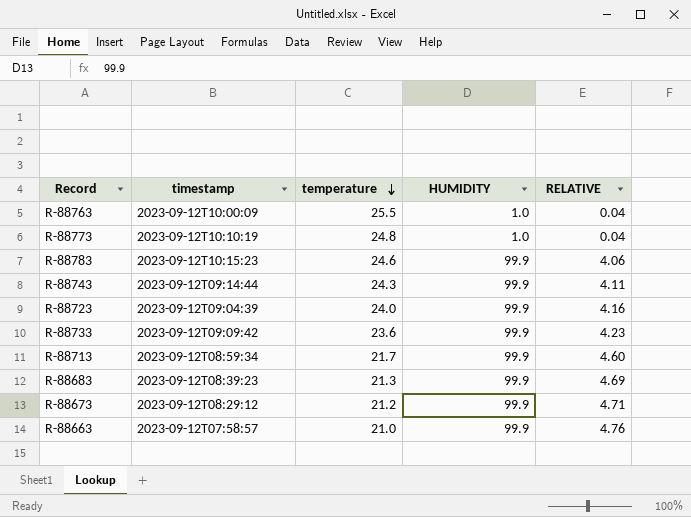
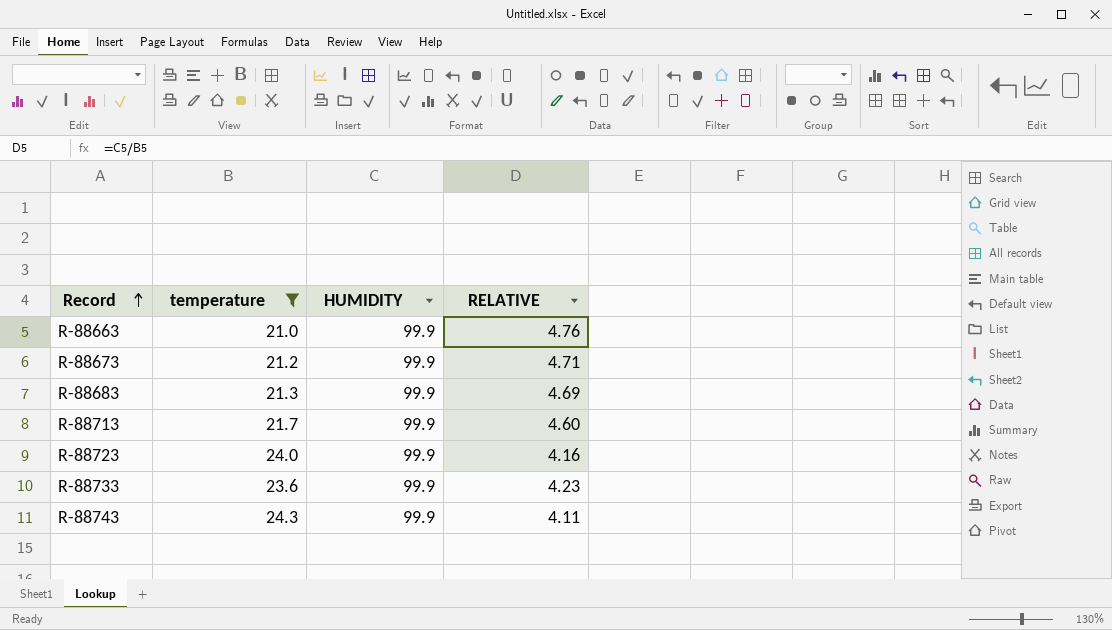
filter: none -> temperature <= 24.3
row order: temperature descending -> Record ascending
column timestamp | position: 2 -> none

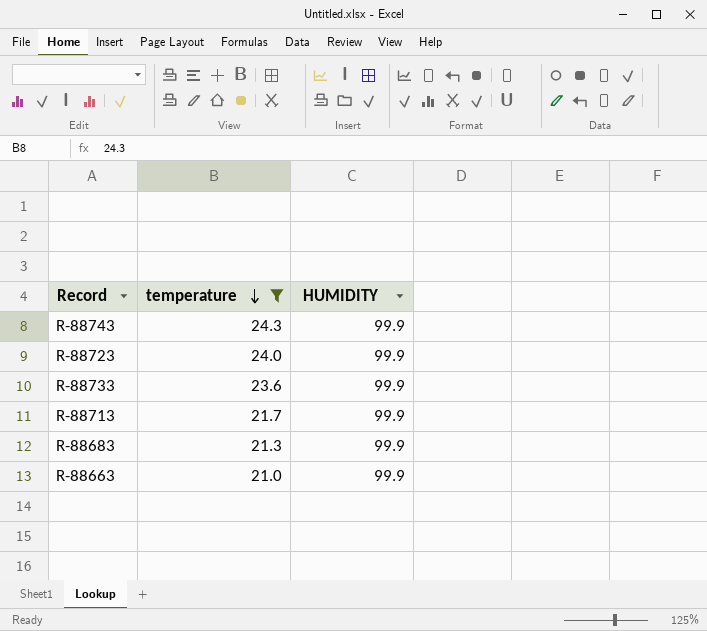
row order: Record ascending -> temperature descending
column RELATIVE | formula: [HUMIDITY] / [temperature] -> none
row R-88673: 21.2 | 99.9 | 4.71 -> none

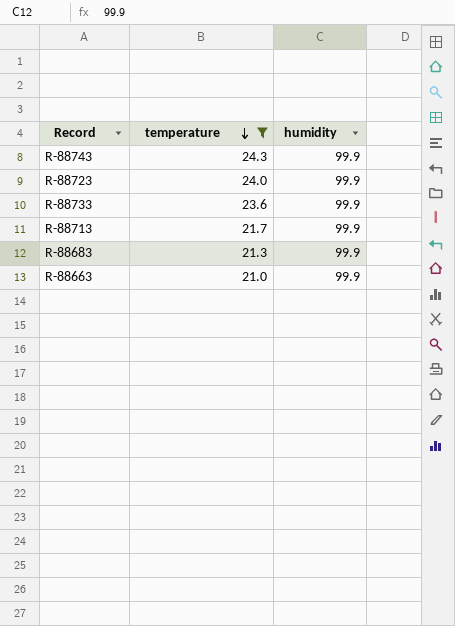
column name: HUMIDITY -> humidity

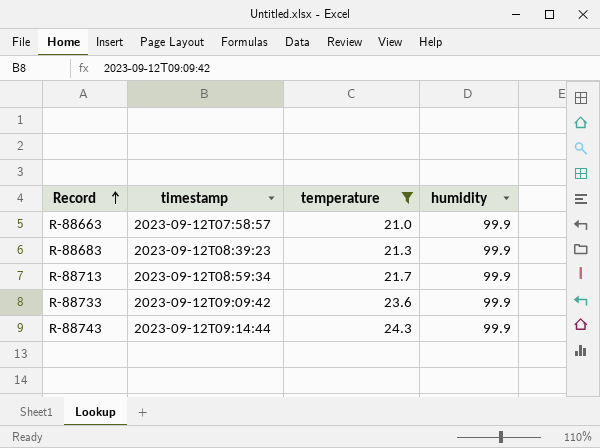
row order: temperature descending -> Record ascending
column timestamp | position: none -> 2
row R-88723: 24.0 | 99.9 -> none

